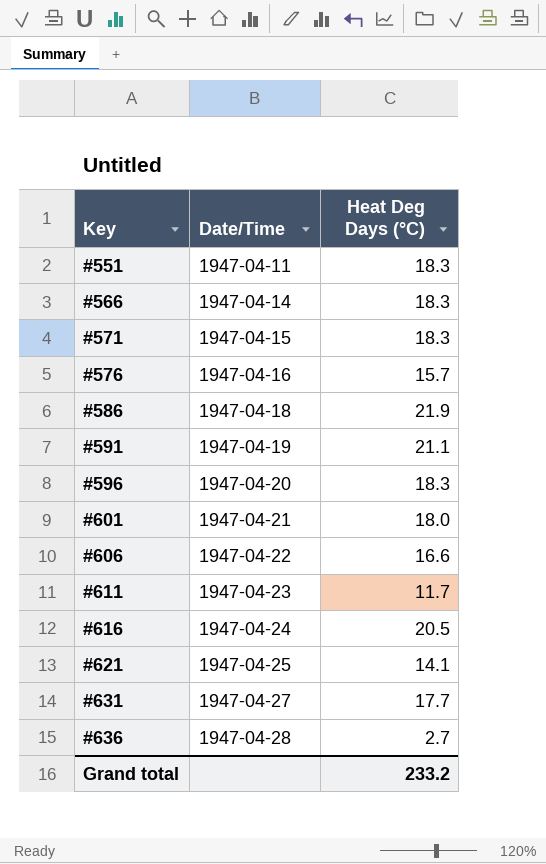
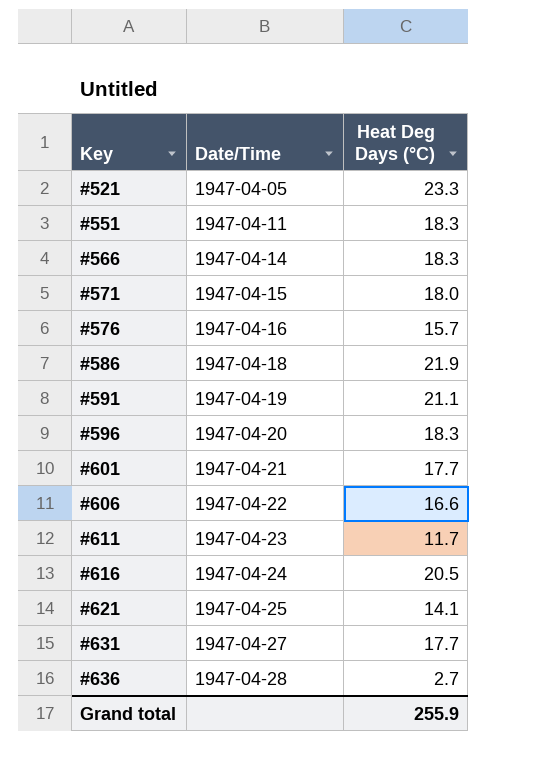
row #521: none -> 1947-04-05 | 23.3
#571 | Heat Deg Days (°C): 18.3 -> 18.0
#601 | Heat Deg Days (°C): 18.0 -> 17.7
Grand total | Heat Deg Days (°C): 233.2 -> 255.9

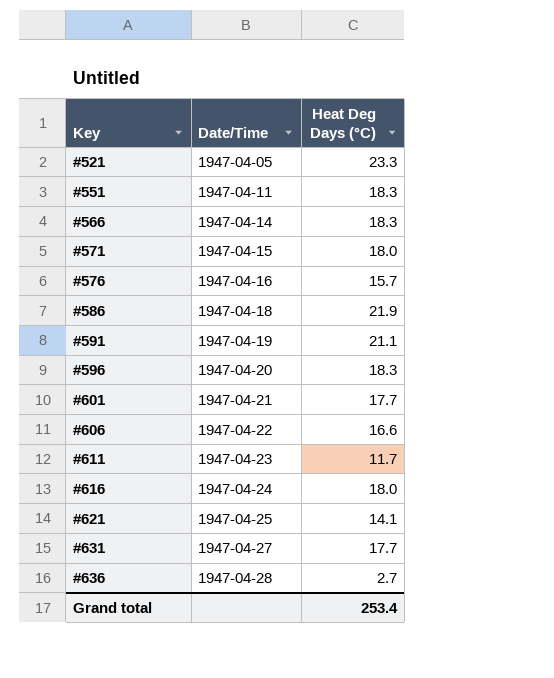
#616 | Heat Deg Days (°C): 20.5 -> 18.0
Grand total | Heat Deg Days (°C): 255.9 -> 253.4

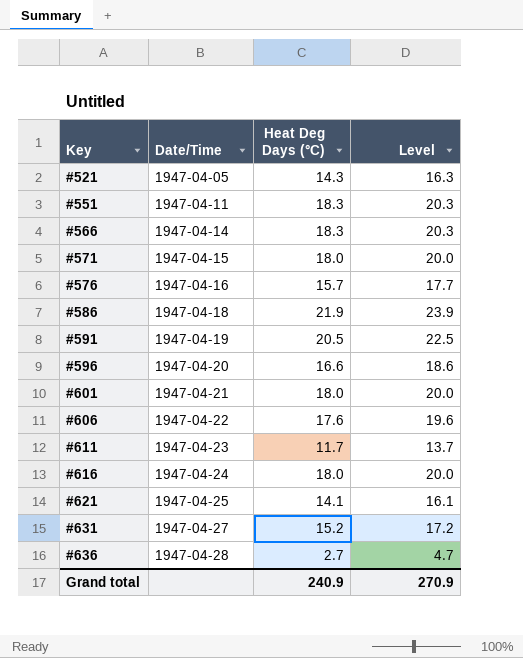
column Level | formula: none -> [Heat Deg Days (°C)] + 2
#521 | Heat Deg Days (°C): 23.3 -> 14.3
#591 | Heat Deg Days (°C): 21.1 -> 20.5
#596 | Heat Deg Days (°C): 18.3 -> 16.6
#601 | Heat Deg Days (°C): 17.7 -> 18.0
#606 | Heat Deg Days (°C): 16.6 -> 17.6
#631 | Heat Deg Days (°C): 17.7 -> 15.2
Grand total | Heat Deg Days (°C): 253.4 -> 240.9

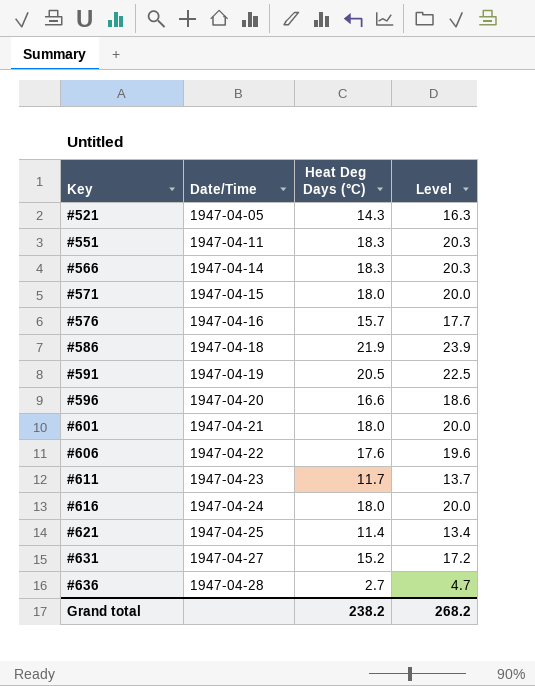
#621 | Heat Deg Days (°C): 14.1 -> 11.4
#621 | Level: 16.1 -> 13.4
Grand total | Heat Deg Days (°C): 240.9 -> 238.2
Grand total | Level: 270.9 -> 268.2

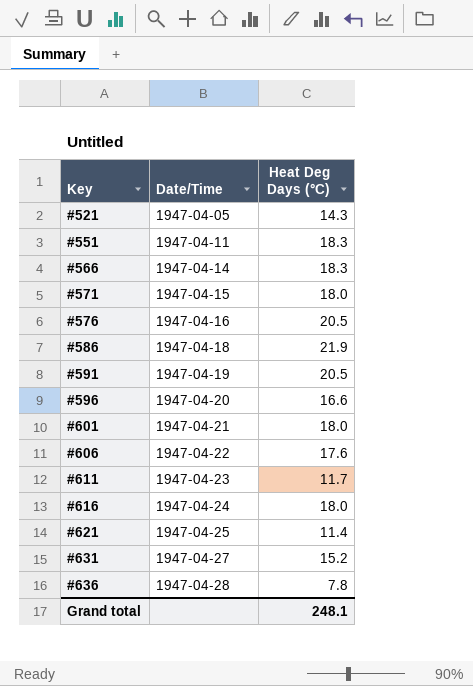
column Level | formula: [Heat Deg Days (°C)] + 2 -> none
#576 | Heat Deg Days (°C): 15.7 -> 20.5
#636 | Heat Deg Days (°C): 2.7 -> 7.8
Grand total | Heat Deg Days (°C): 238.2 -> 248.1

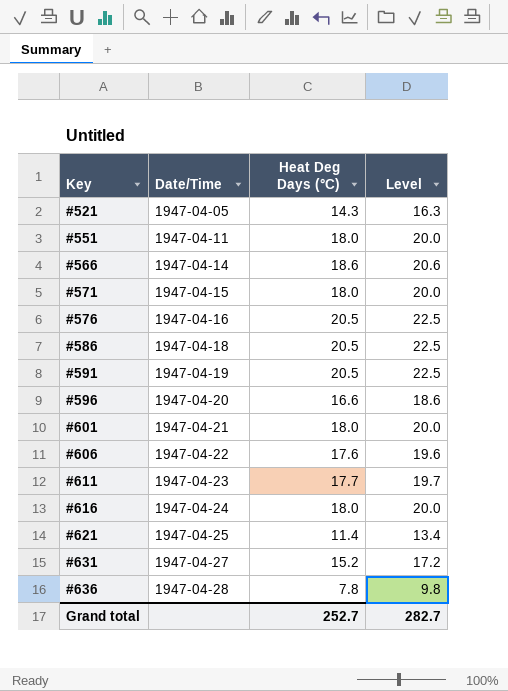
column Level | formula: none -> [Heat Deg Days (°C)] + 2
#551 | Heat Deg Days (°C): 18.3 -> 18.0
#566 | Heat Deg Days (°C): 18.3 -> 18.6
#586 | Heat Deg Days (°C): 21.9 -> 20.5
#611 | Heat Deg Days (°C): 11.7 -> 17.7
Grand total | Heat Deg Days (°C): 248.1 -> 252.7

